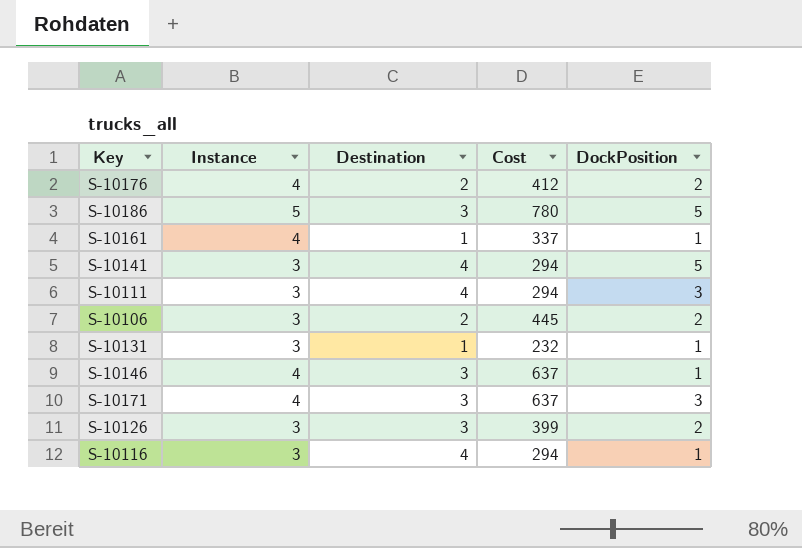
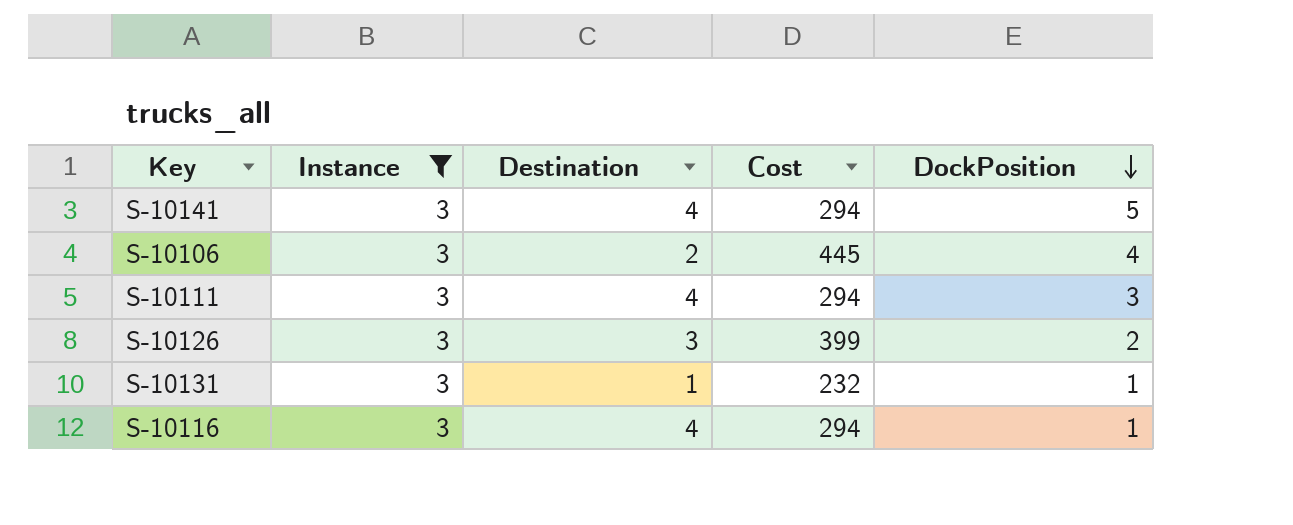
filter: none -> Instance = 3
row order: none -> DockPosition descending
S-10106 | DockPosition: 2 -> 4

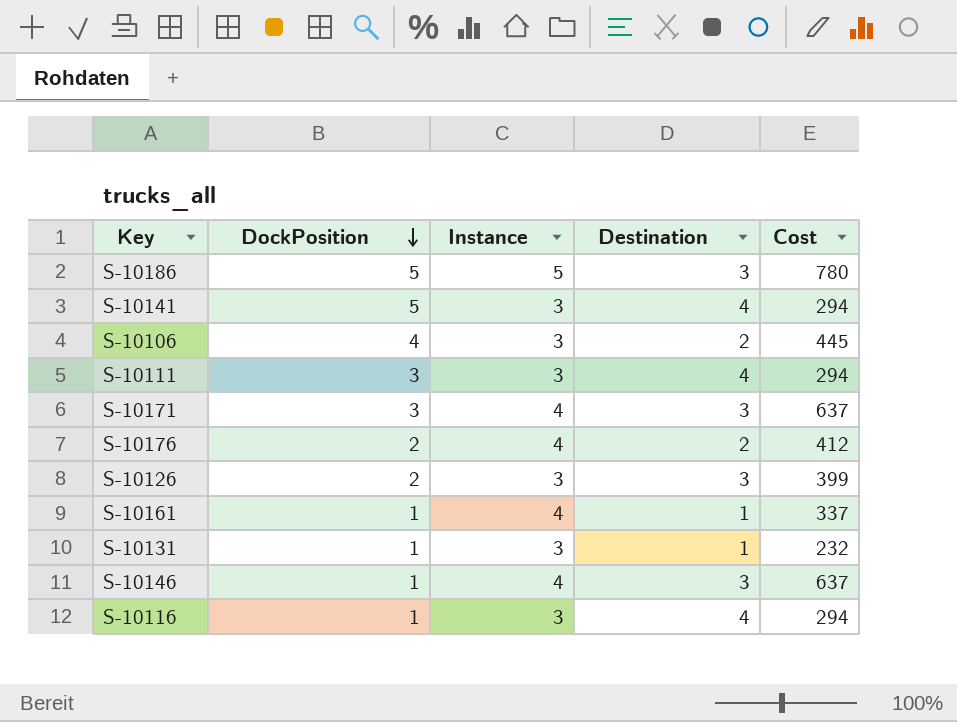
filter: Instance = 3 -> none
column DockPosition | position: 5 -> 2

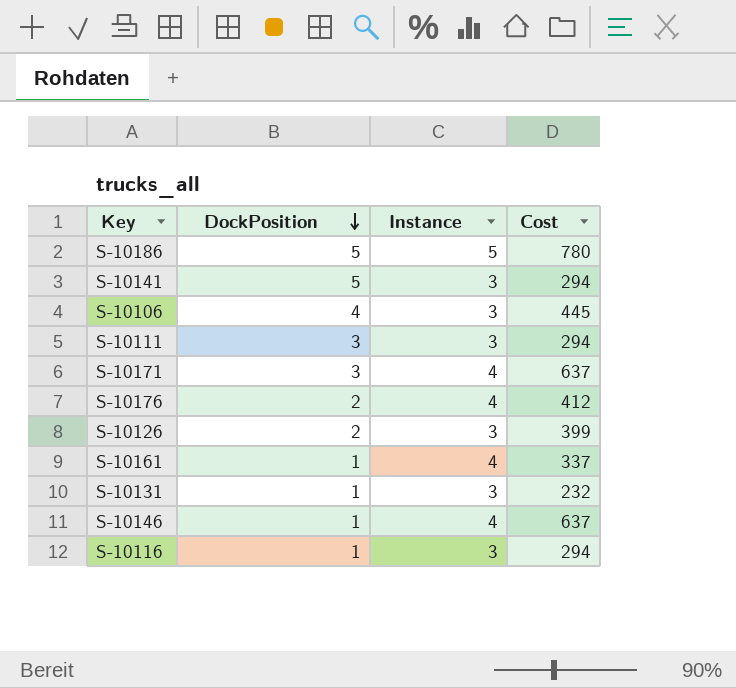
column Destination | position: 4 -> none

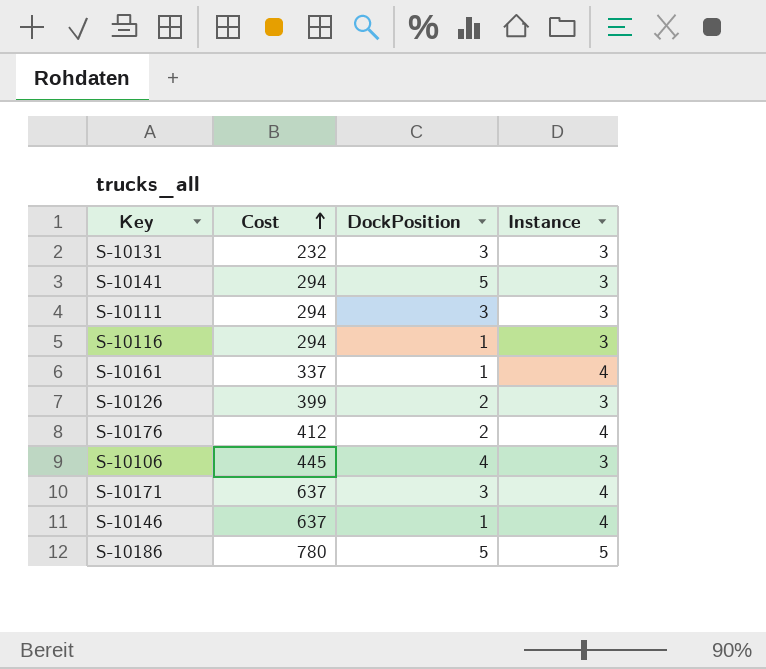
row order: DockPosition descending -> Cost ascending
column Cost | position: 4 -> 2
S-10131 | DockPosition: 1 -> 3

